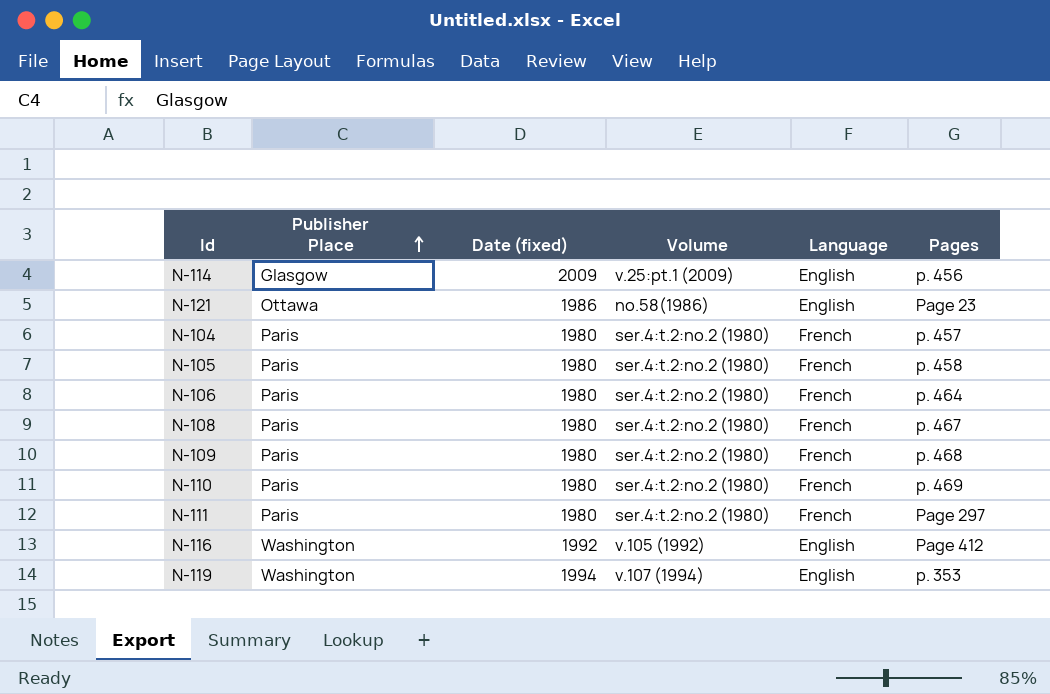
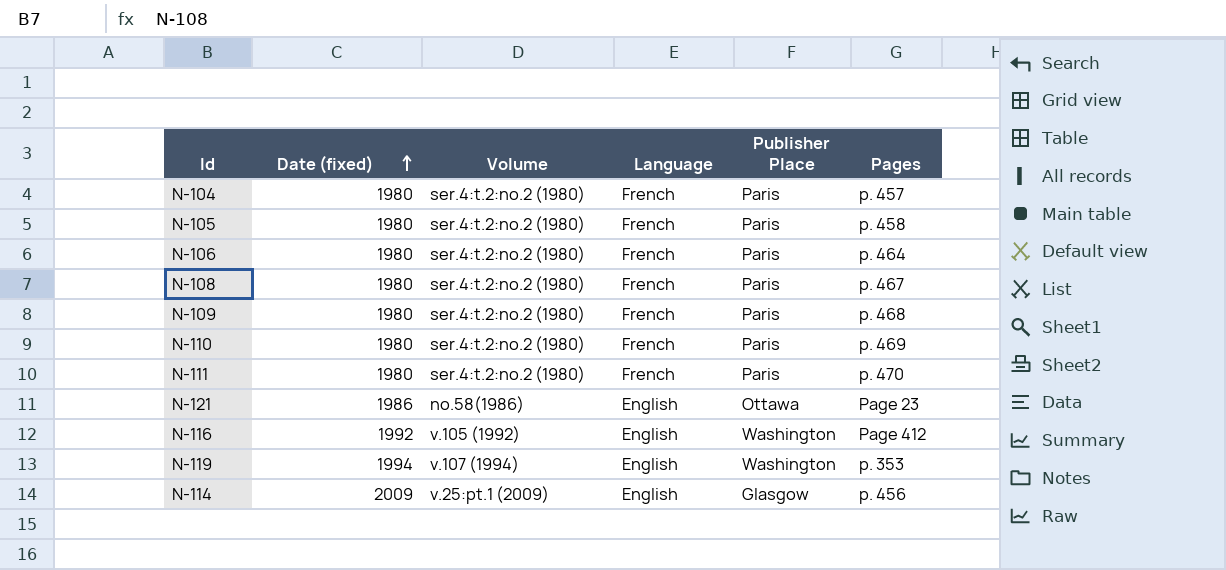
row order: Publisher Place ascending -> Date (fixed) ascending
column Publisher Place | position: 2 -> 5
N-111 | Pages: Page 297 -> p. 470

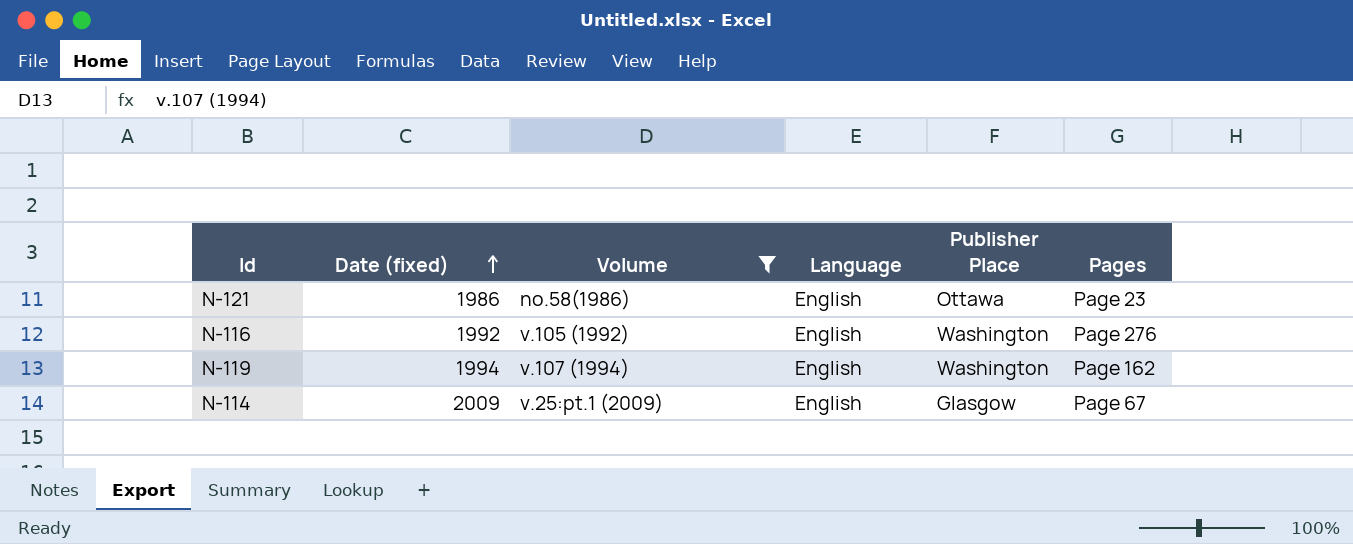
filter: none -> Volume != ser.4:t.2:no.2 (1980)
N-116 | Pages: Page 412 -> Page 276
N-119 | Pages: p. 353 -> Page 162
N-114 | Pages: p. 456 -> Page 67

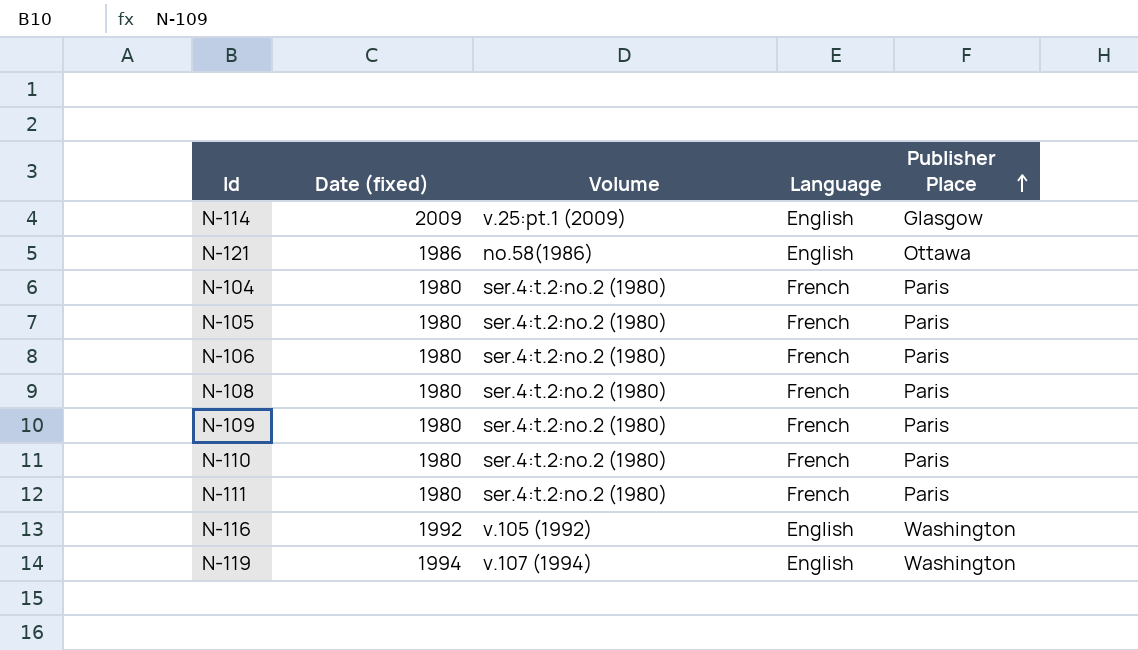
filter: Volume != ser.4:t.2:no.2 (1980) -> none
row order: Date (fixed) ascending -> Publisher Place ascending
column Pages | position: 6 -> none

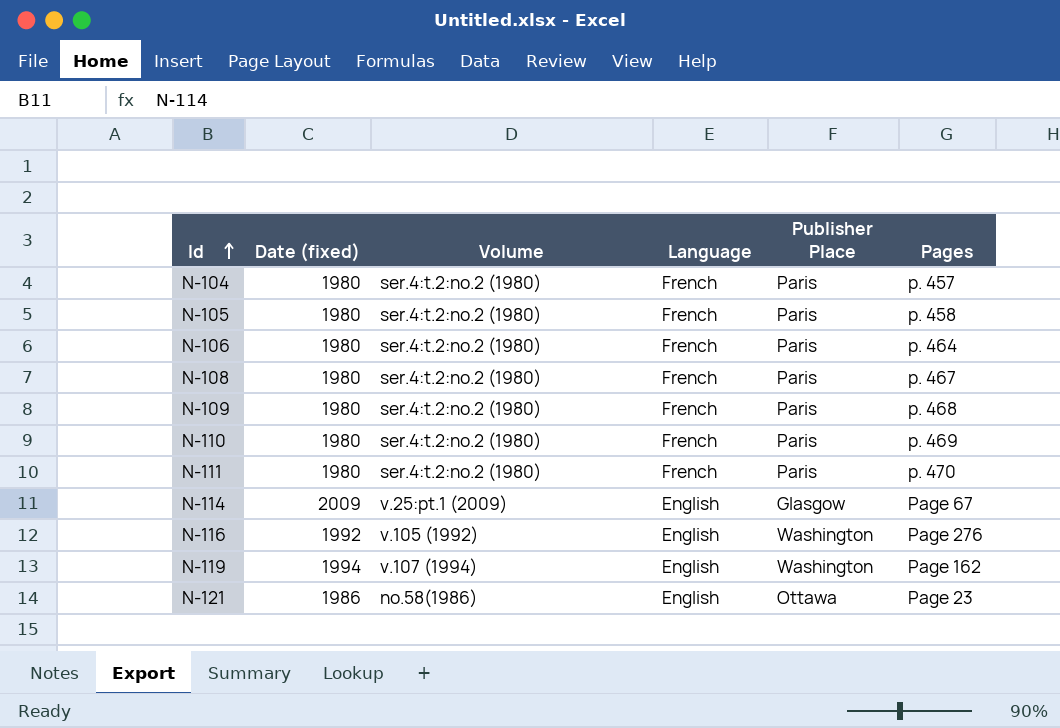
row order: Publisher Place ascending -> Id ascending
column Pages | position: none -> 6

